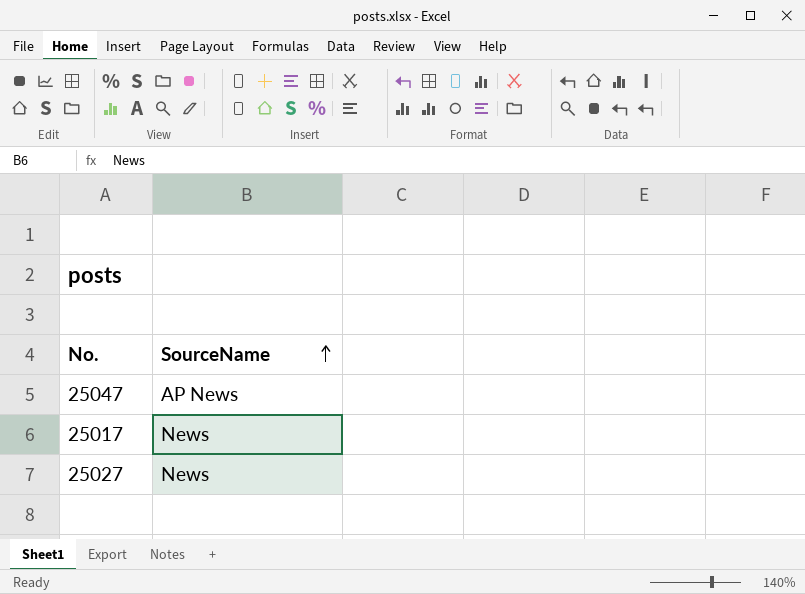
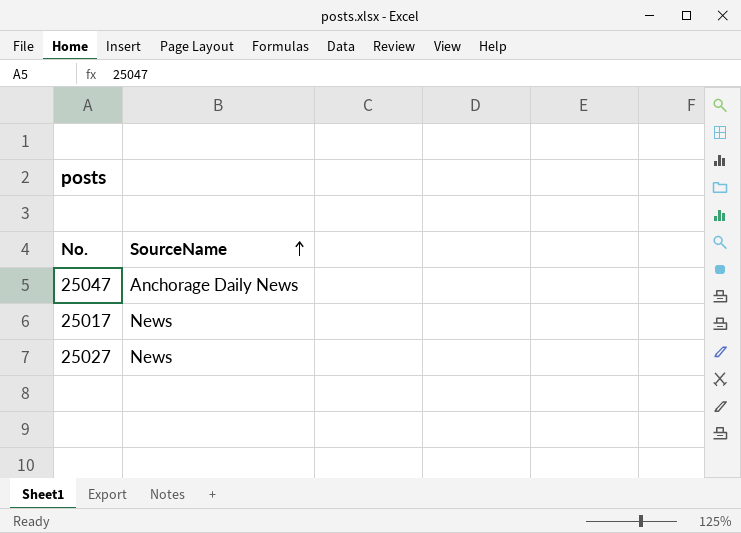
25047 | SourceName: AP News -> Anchorage Daily News

